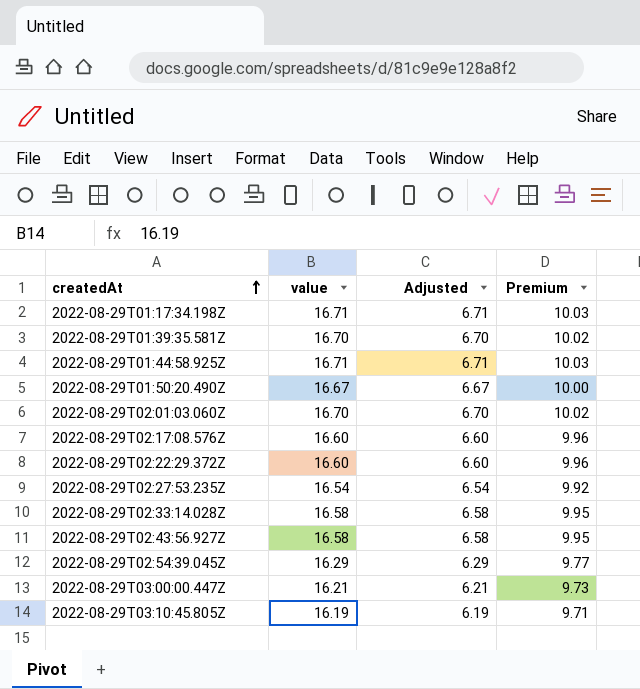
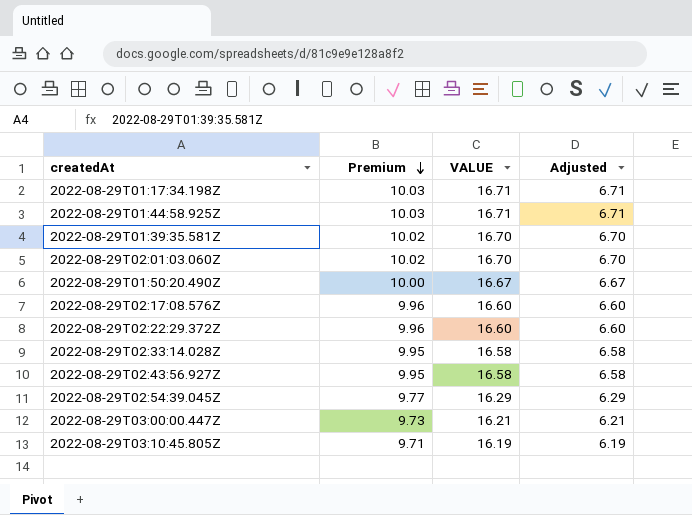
row order: createdAt ascending -> Premium descending
column Premium | position: 4 -> 2
column name: value -> VALUE
row 2022-08-29T02:27:53.235Z: 16.54 | 6.54 | 9.92 -> none

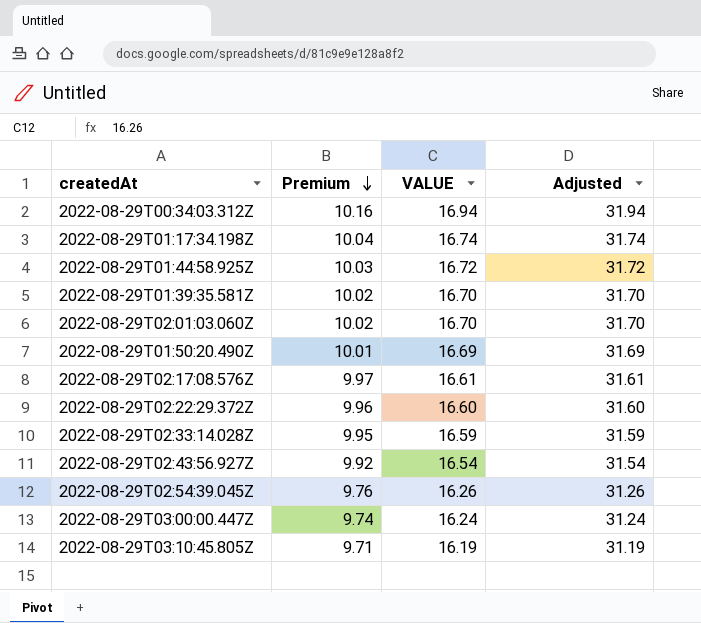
column Adjusted | formula: [VALUE] - 10 -> [VALUE] + 15
row 2022-08-29T00:34:03.312Z: none -> 10.16 | 16.94 | 31.94
2022-08-29T01:17:34.198Z | Premium: 10.03 -> 10.04
2022-08-29T01:17:34.198Z | VALUE: 16.71 -> 16.74
2022-08-29T01:44:58.925Z | VALUE: 16.71 -> 16.72
2022-08-29T01:50:20.490Z | Premium: 10.00 -> 10.01
2022-08-29T01:50:20.490Z | VALUE: 16.67 -> 16.69
2022-08-29T02:17:08.576Z | Premium: 9.96 -> 9.97
2022-08-29T02:17:08.576Z | VALUE: 16.60 -> 16.61
2022-08-29T02:33:14.028Z | VALUE: 16.58 -> 16.59
2022-08-29T02:43:56.927Z | Premium: 9.95 -> 9.92
2022-08-29T02:43:56.927Z | VALUE: 16.58 -> 16.54
2022-08-29T02:54:39.045Z | Premium: 9.77 -> 9.76
2022-08-29T02:54:39.045Z | VALUE: 16.29 -> 16.26
2022-08-29T03:00:00.447Z | Premium: 9.73 -> 9.74
2022-08-29T03:00:00.447Z | VALUE: 16.21 -> 16.24

